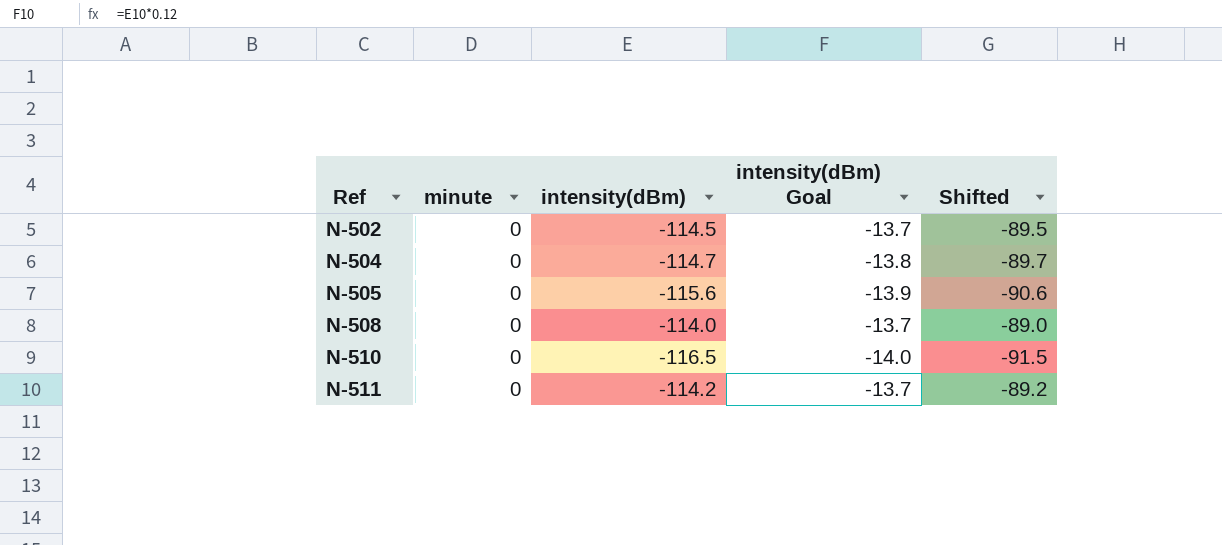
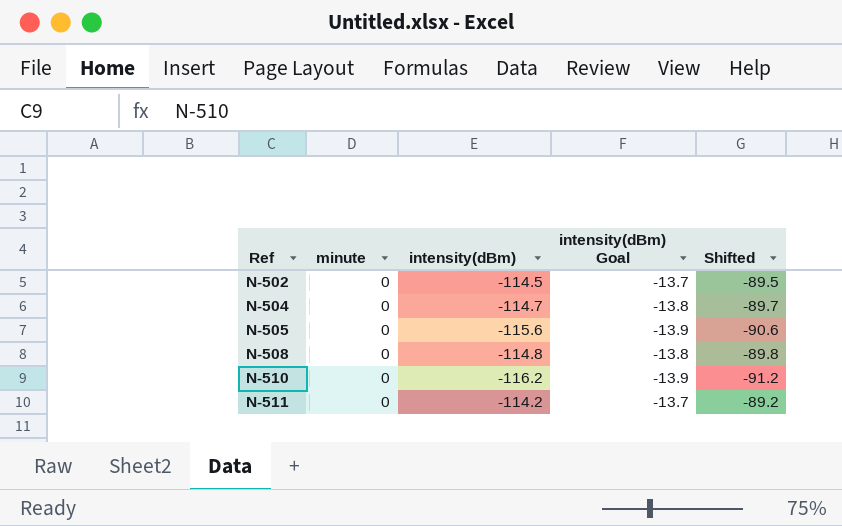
N-508 | intensity(dBm): -114.0 -> -114.8
N-508 | intensity(dBm) Goal: -13.7 -> -13.8
N-508 | Shifted: -89.0 -> -89.8
N-510 | intensity(dBm): -116.5 -> -116.2
N-510 | intensity(dBm) Goal: -14.0 -> -13.9
N-510 | Shifted: -91.5 -> -91.2

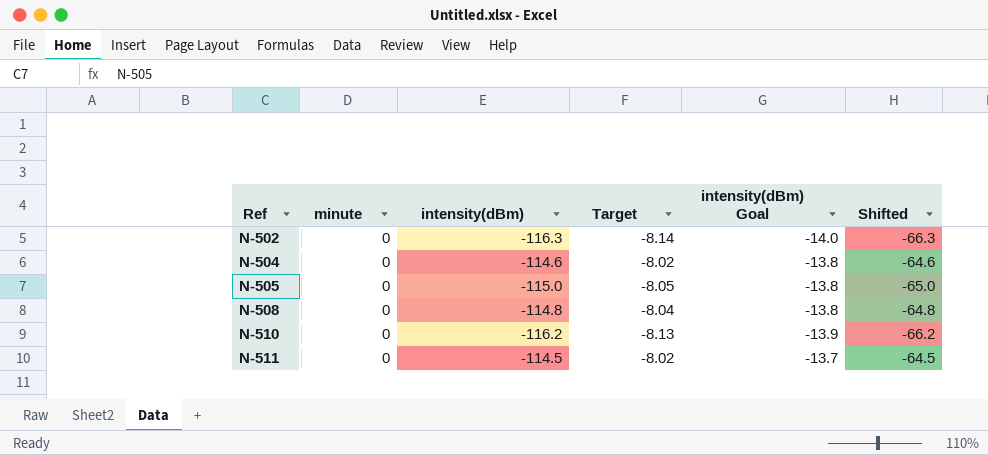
column Target | formula: none -> [intensity(dBm)] * 0.07
column Shifted | formula: [intensity(dBm)] + 25 -> [intensity(dBm)] + 50
N-502 | intensity(dBm): -114.5 -> -116.3
N-502 | intensity(dBm) Goal: -13.7 -> -14.0
N-504 | intensity(dBm): -114.7 -> -114.6
N-505 | intensity(dBm): -115.6 -> -115.0
N-505 | intensity(dBm) Goal: -13.9 -> -13.8
N-511 | intensity(dBm): -114.2 -> -114.5

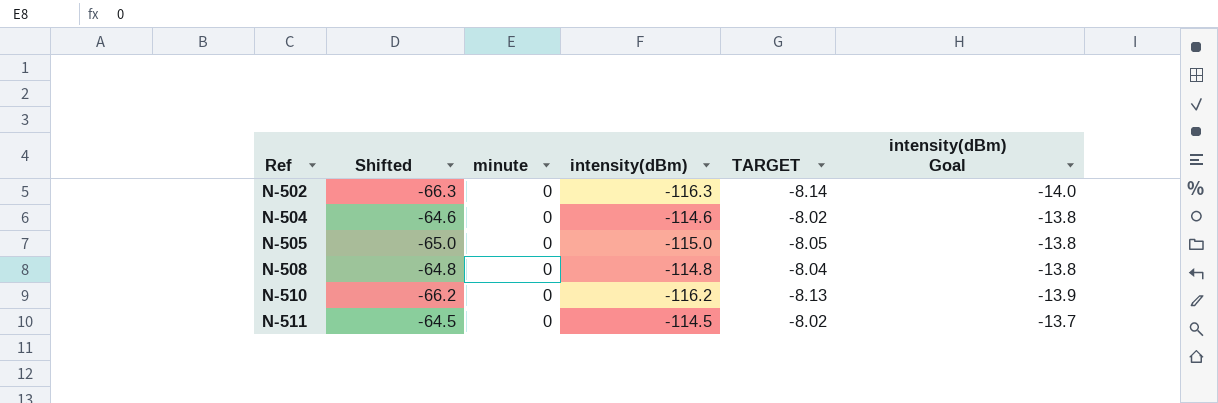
column Shifted | position: 6 -> 2
column name: Target -> TARGET

